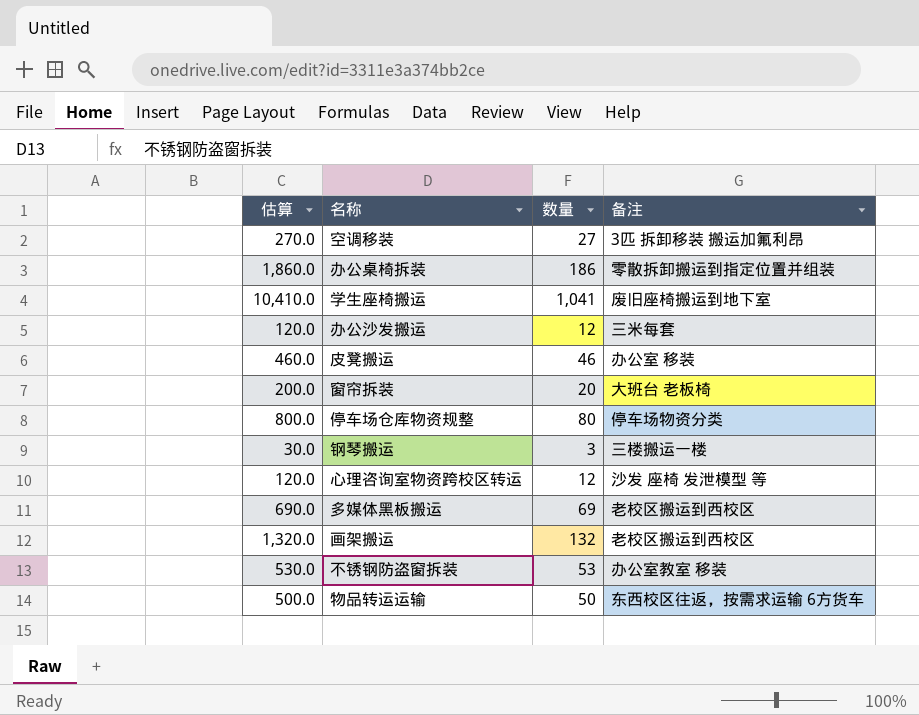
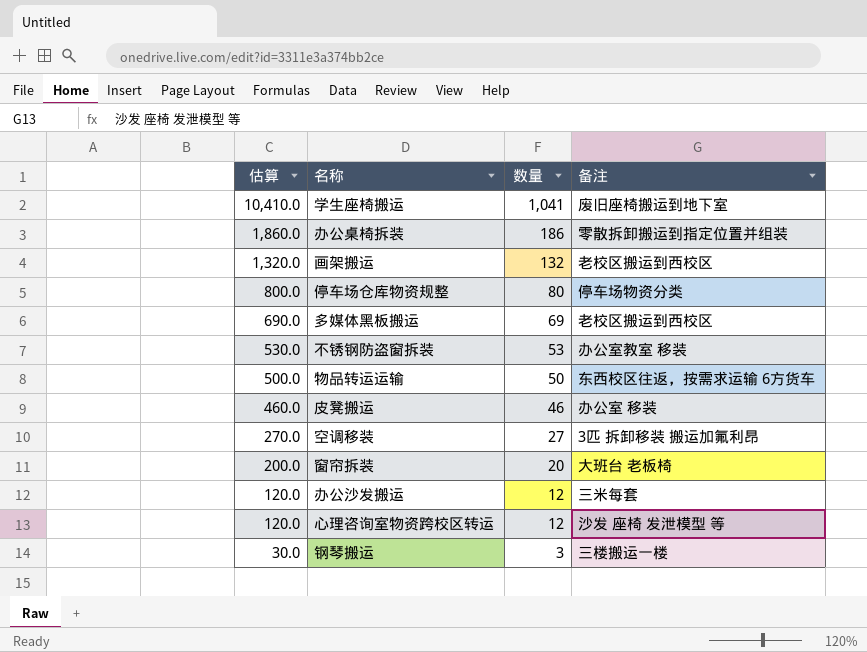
row order: none -> 估算 descending

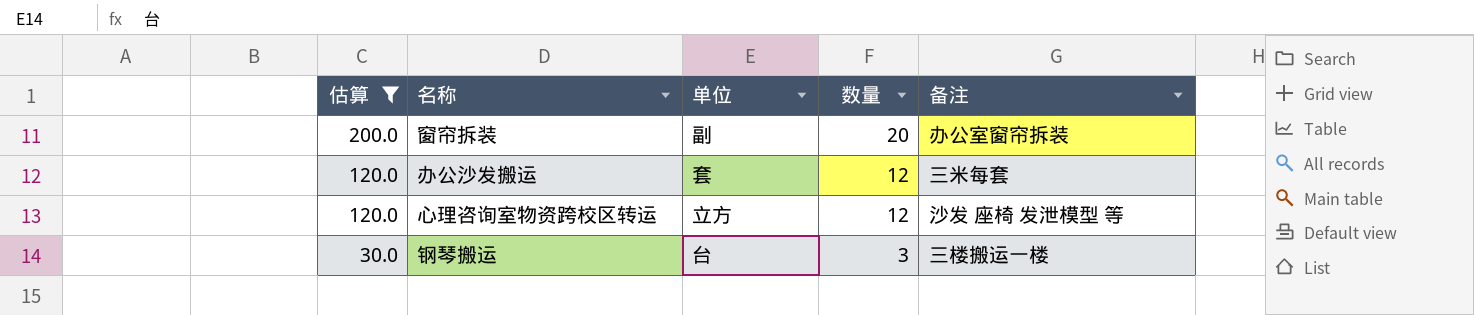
filter: none -> 估算 <= 200.0
column 单位 | position: none -> 3
窗帘拆装 | 备注: 大班台 老板椅 -> 办公室窗帘拆装

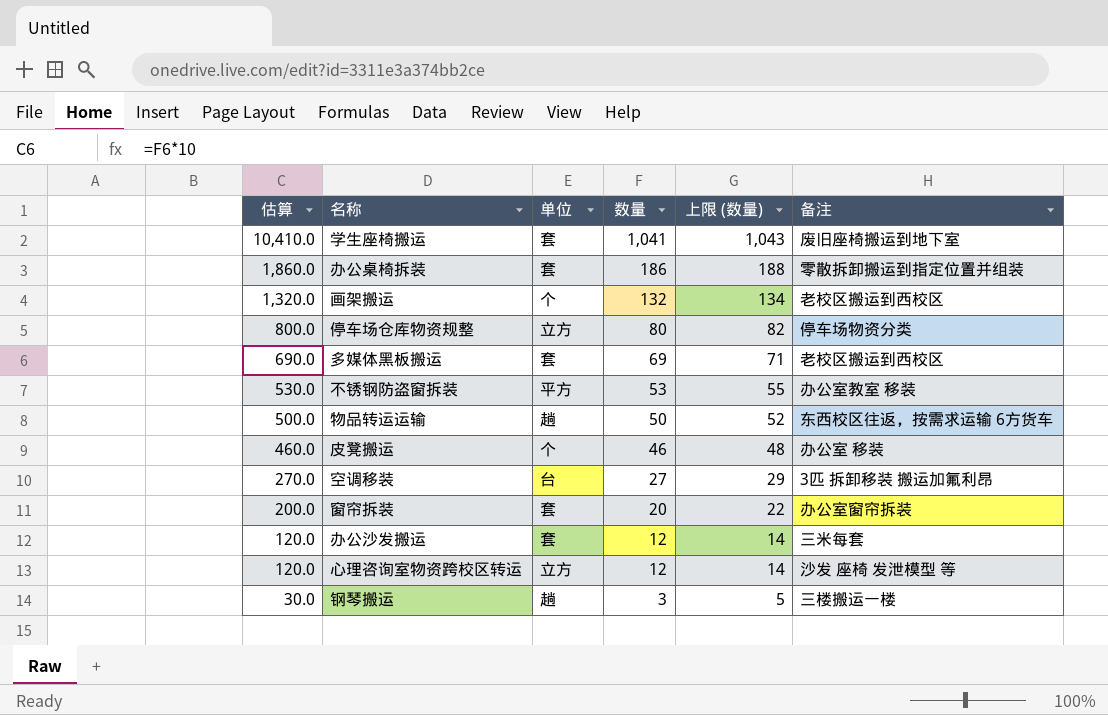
filter: 估算 <= 200.0 -> none
column 上限 (数量) | formula: none -> [数量] + 2
窗帘拆装 | 单位: 副 -> 套
钢琴搬运 | 单位: 台 -> 趟

